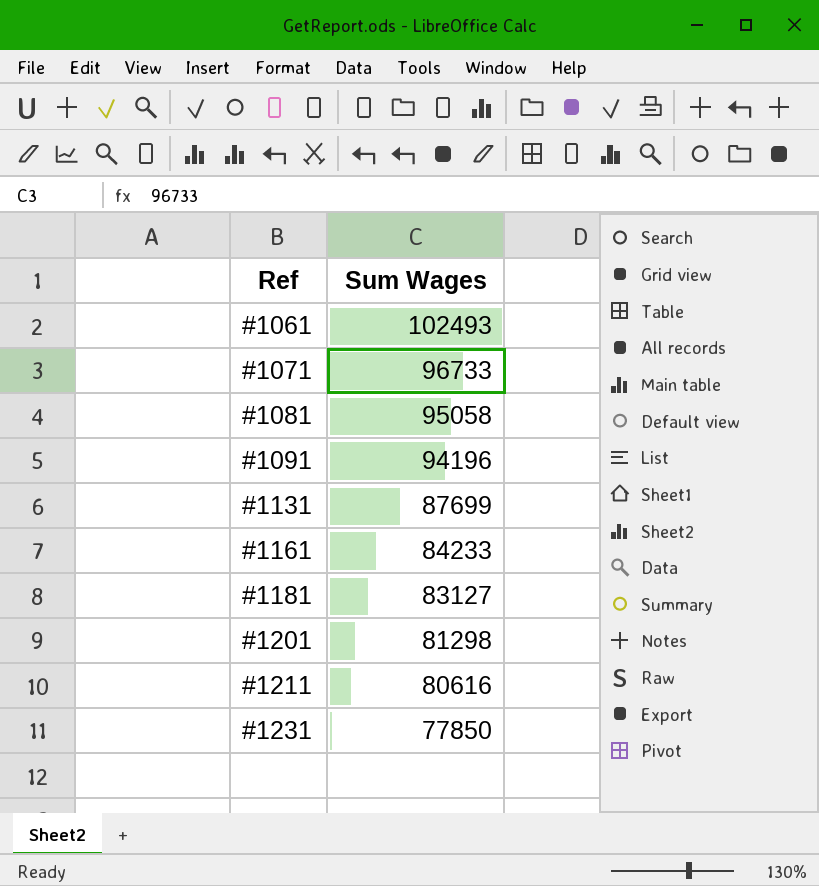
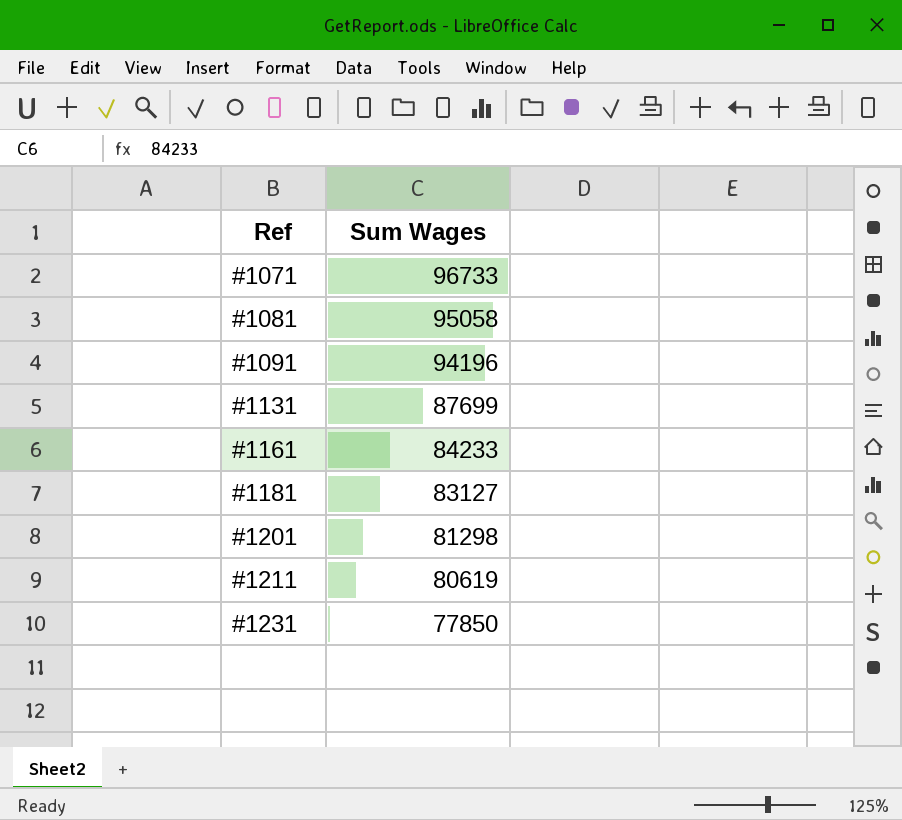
row #1061: 102493 -> none
#1211 | Sum Wages: 80616 -> 80619

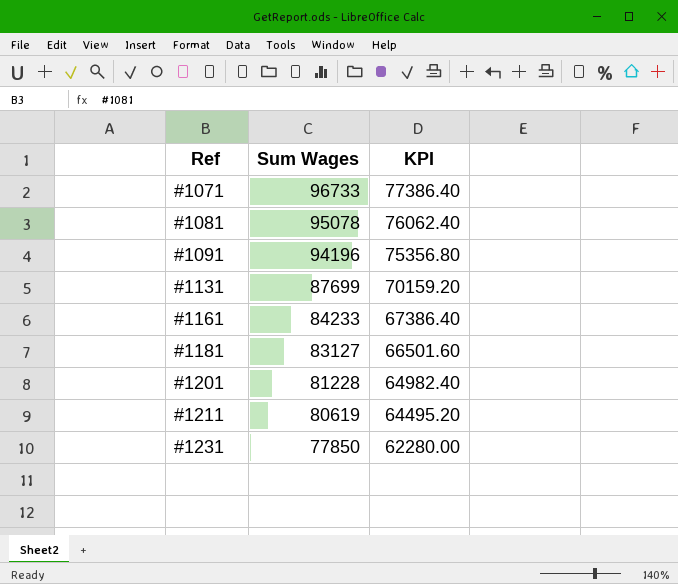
column KPI | formula: none -> [Sum Wages] * 0.8
#1081 | Sum Wages: 95058 -> 95078
#1201 | Sum Wages: 81298 -> 81228

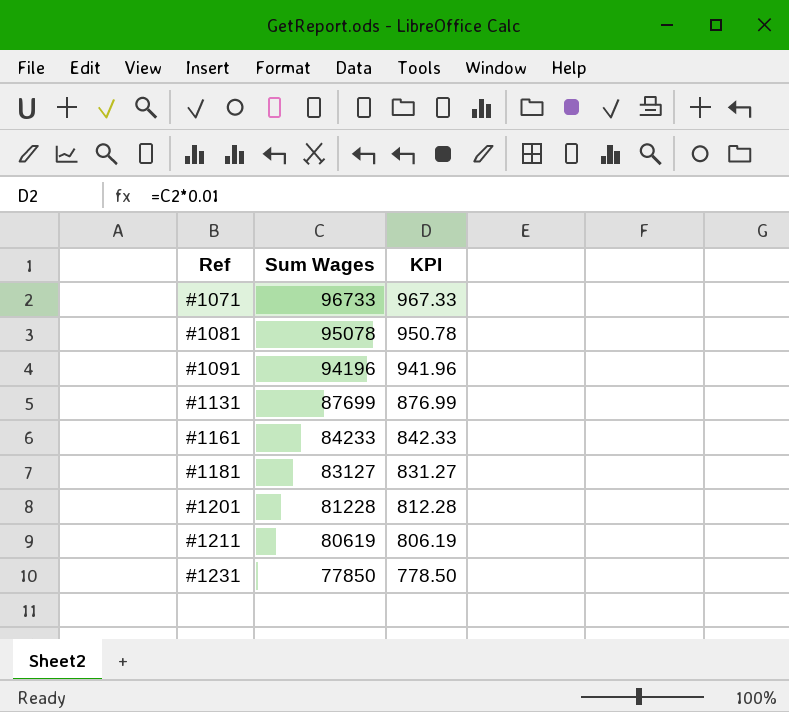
column KPI | formula: [Sum Wages] * 0.8 -> [Sum Wages] * 0.01

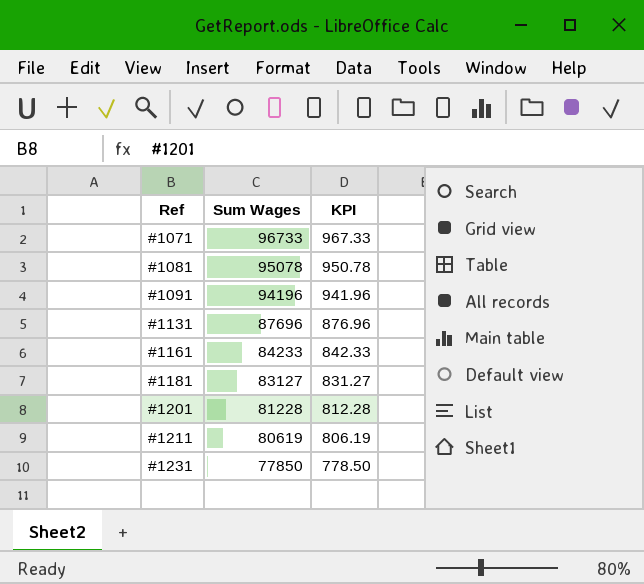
#1131 | Sum Wages: 87699 -> 87696
#1131 | KPI: 876.99 -> 876.96

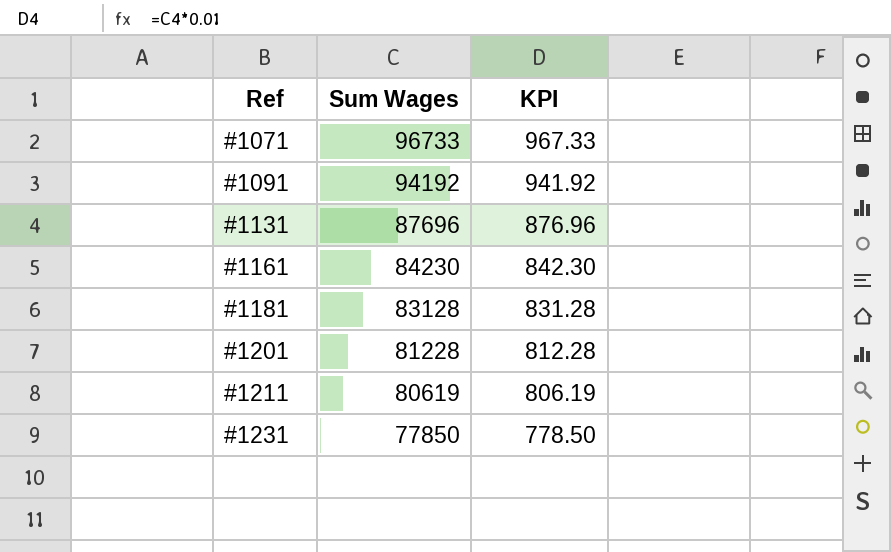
row #1081: 95078 | 950.78 -> none
#1091 | Sum Wages: 94196 -> 94192
#1091 | KPI: 941.96 -> 941.92
#1161 | Sum Wages: 84233 -> 84230
#1161 | KPI: 842.33 -> 842.30
#1181 | Sum Wages: 83127 -> 83128
#1181 | KPI: 831.27 -> 831.28

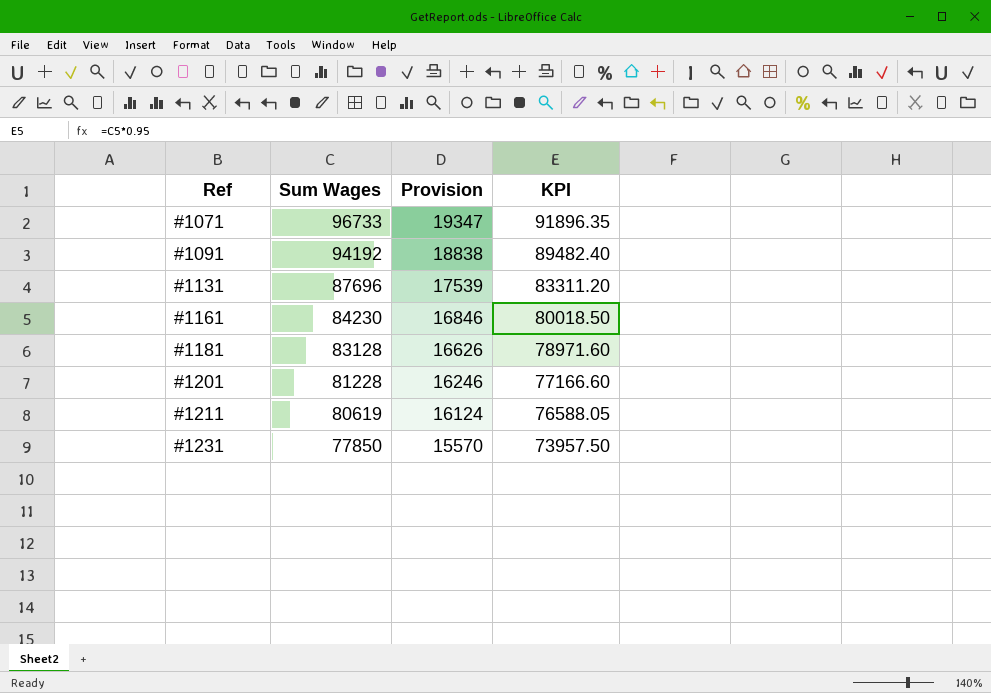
column Provision | formula: none -> [Sum Wages] * 0.2
column KPI | formula: [Sum Wages] * 0.01 -> [Sum Wages] * 0.95

